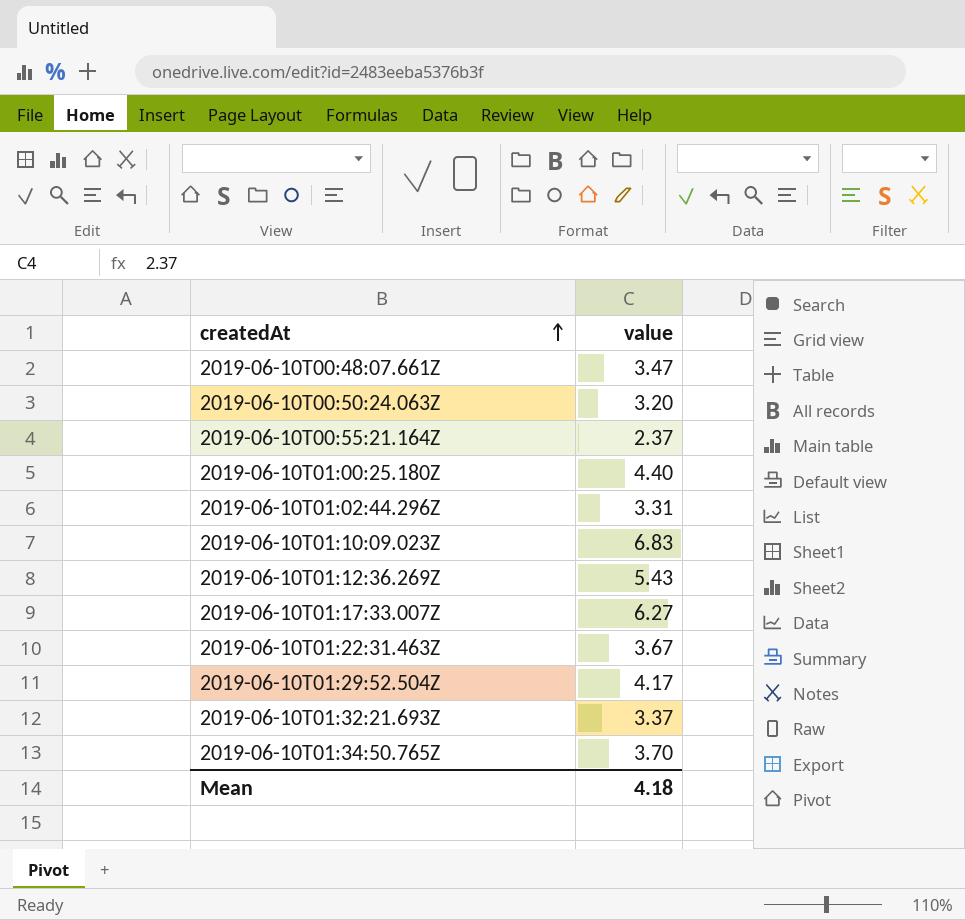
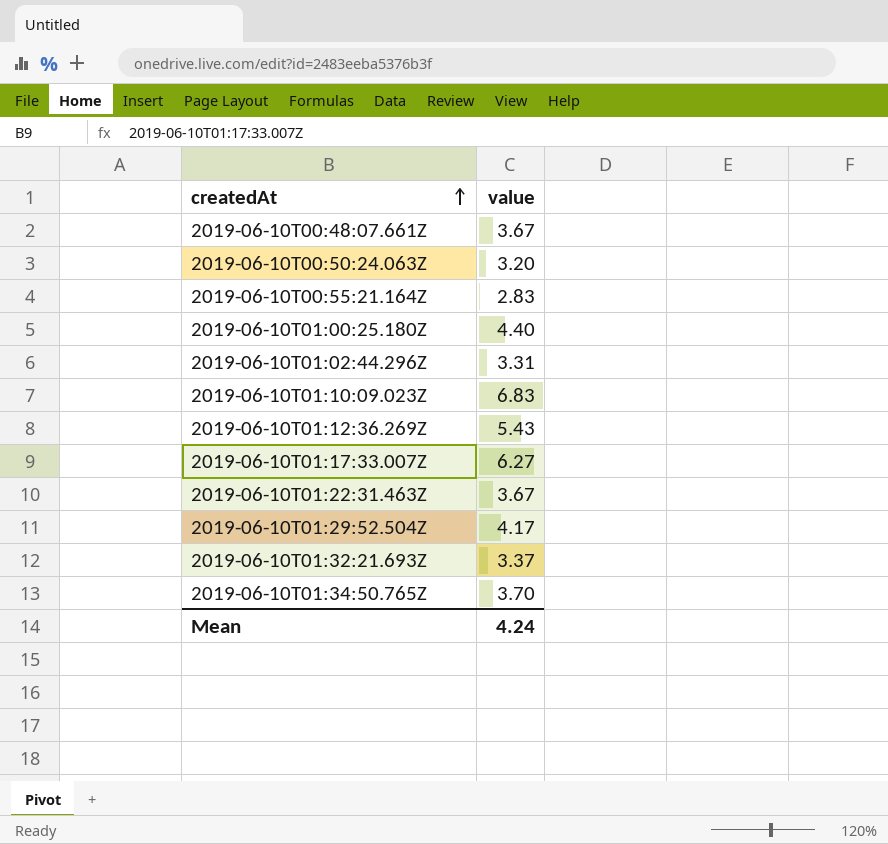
2019-06-10T00:48:07.661Z | value: 3.47 -> 3.67
2019-06-10T00:55:21.164Z | value: 2.37 -> 2.83
Mean | value: 4.18 -> 4.24

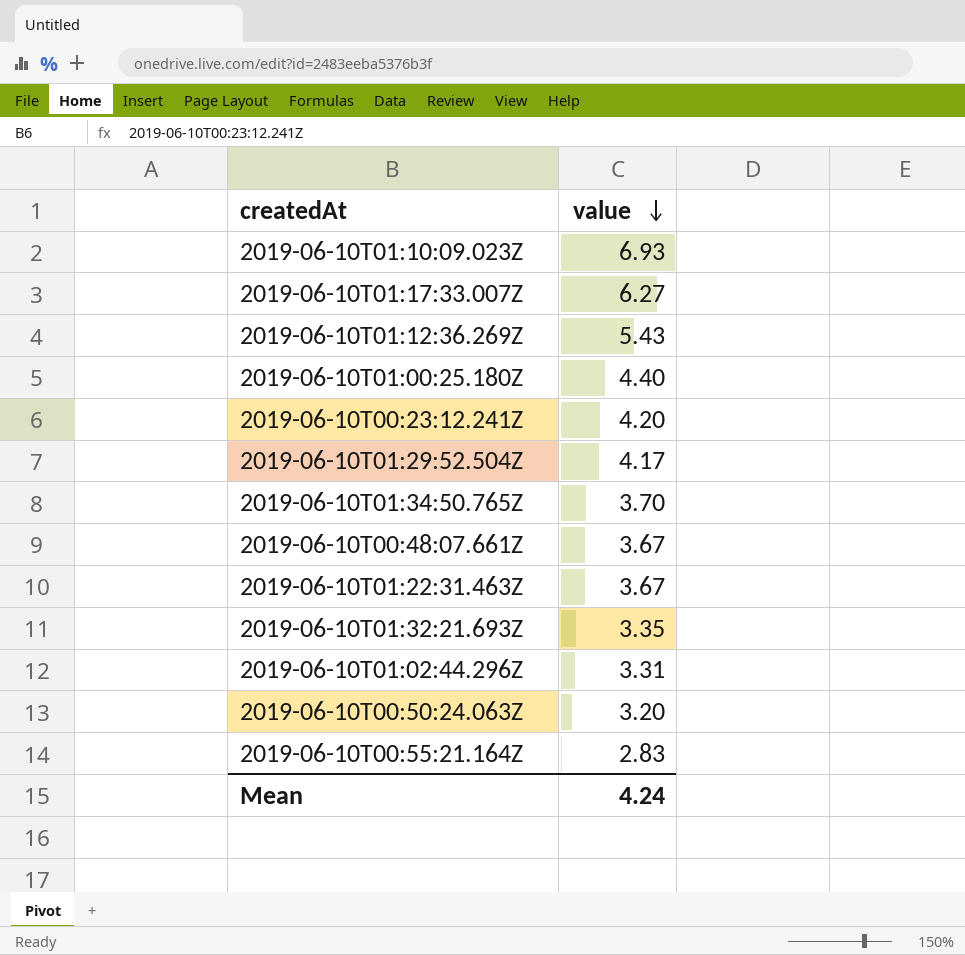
row order: createdAt ascending -> value descending
2019-06-10T01:10:09.023Z | value: 6.83 -> 6.93
row 2019-06-10T00:23:12.241Z: none -> 4.20
2019-06-10T01:32:21.693Z | value: 3.37 -> 3.35

